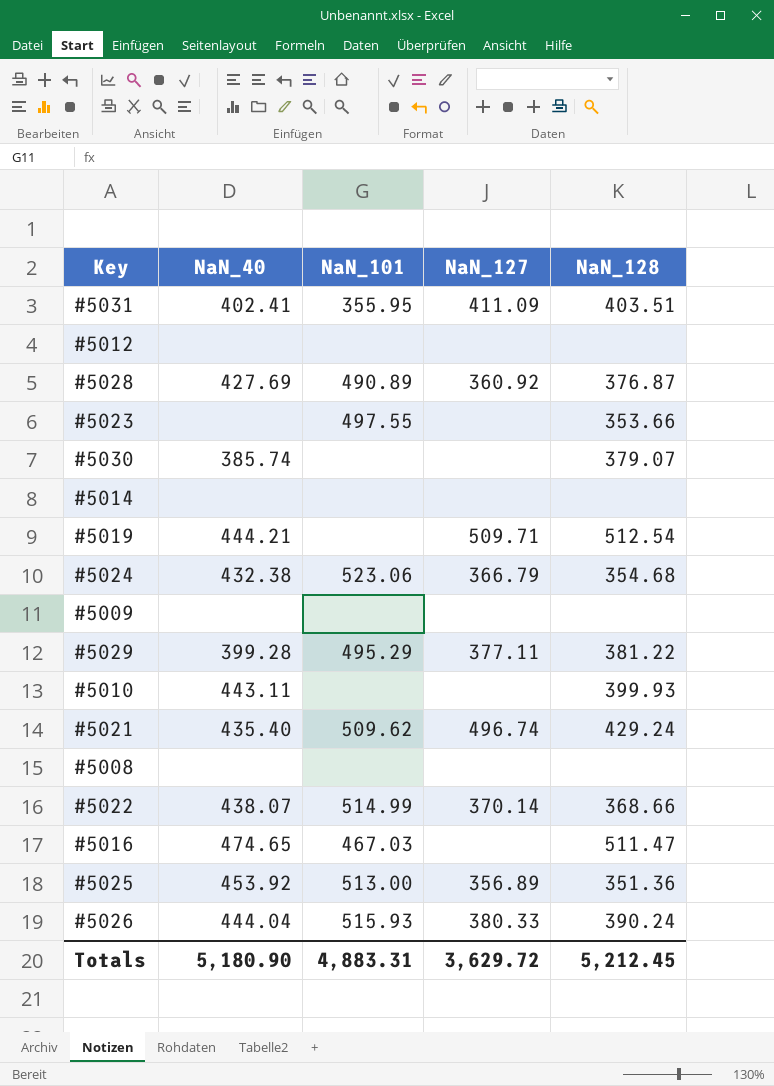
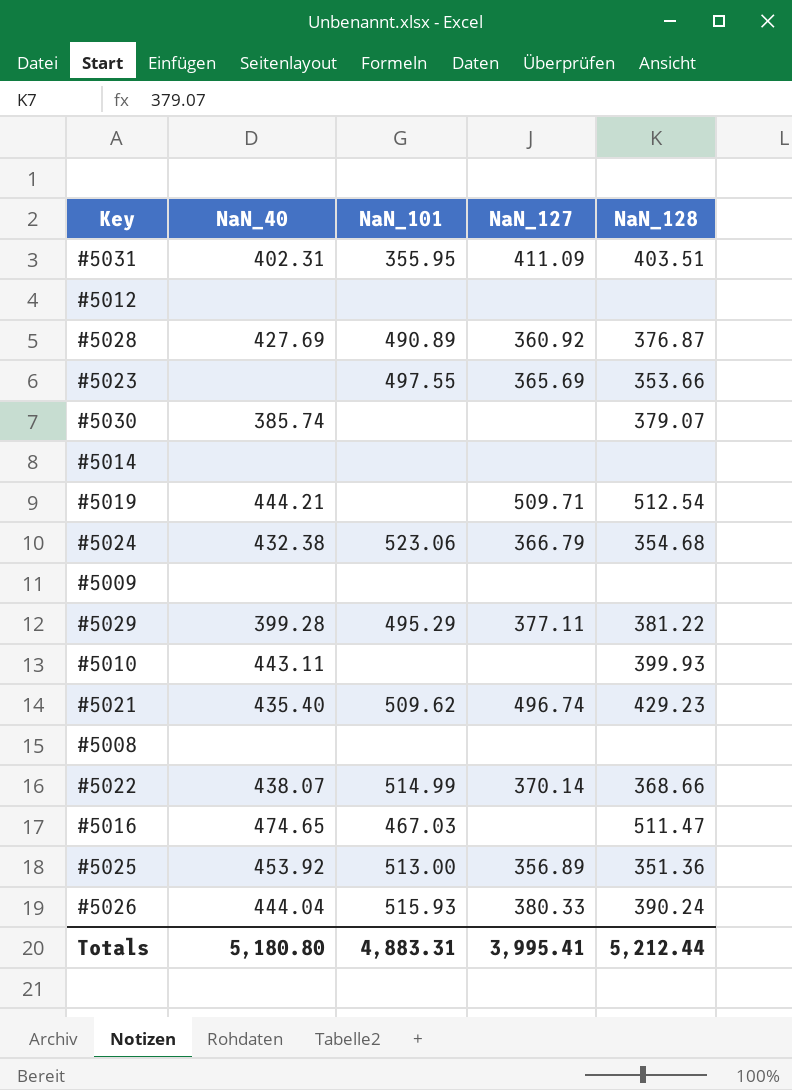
#5031 | NaN_40: 402.41 -> 402.31
#5023 | NaN_127: none -> 365.69
#5021 | NaN_128: 429.24 -> 429.23
Totals | NaN_40: 5,180.90 -> 5,180.80
Totals | NaN_127: 3,629.72 -> 3,995.41
Totals | NaN_128: 5,212.45 -> 5,212.44

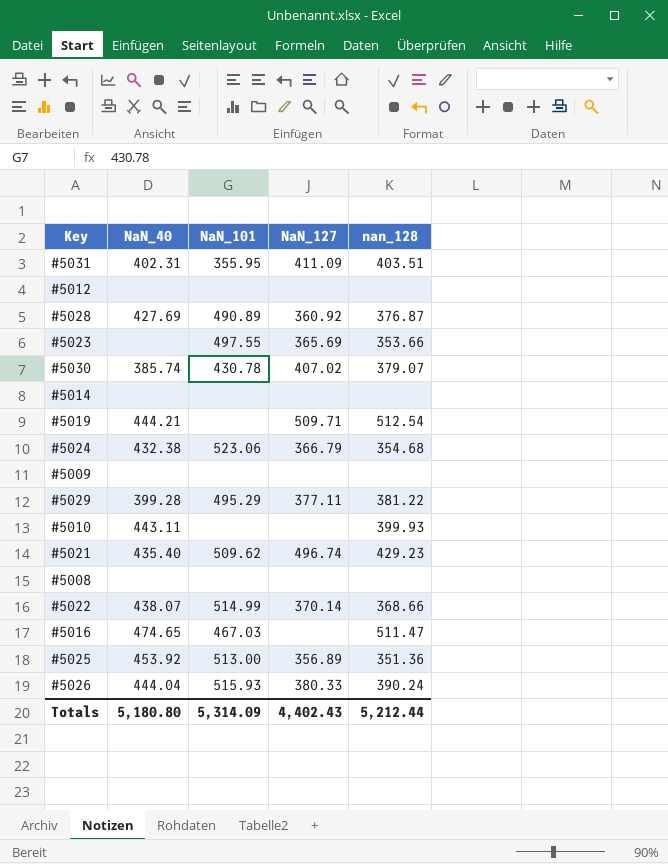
column name: NaN_128 -> nan_128
#5030 | NaN_101: none -> 430.78
#5030 | NaN_127: none -> 407.02
Totals | NaN_101: 4,883.31 -> 5,314.09
Totals | NaN_127: 3,995.41 -> 4,402.43

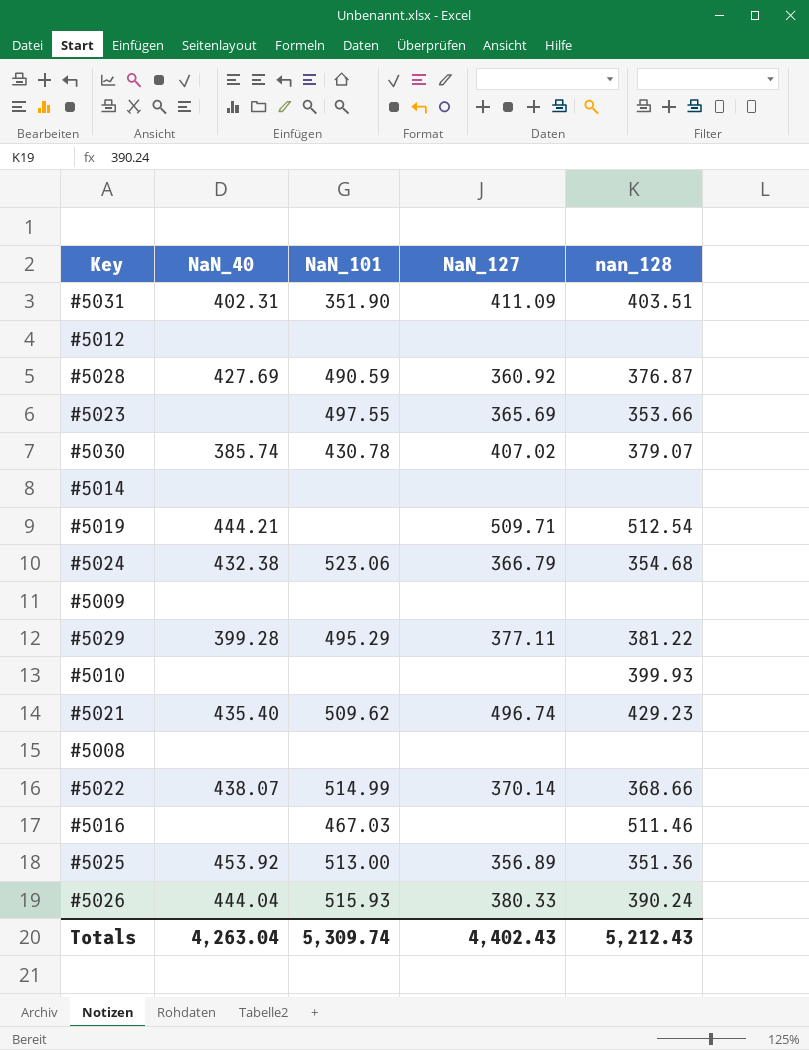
#5031 | NaN_101: 355.95 -> 351.90
#5028 | NaN_101: 490.89 -> 490.59
#5010 | NaN_40: 443.11 -> none
#5016 | NaN_40: 474.65 -> none
#5016 | nan_128: 511.47 -> 511.46
Totals | NaN_40: 5,180.80 -> 4,263.04
Totals | NaN_101: 5,314.09 -> 5,309.74
Totals | nan_128: 5,212.44 -> 5,212.43

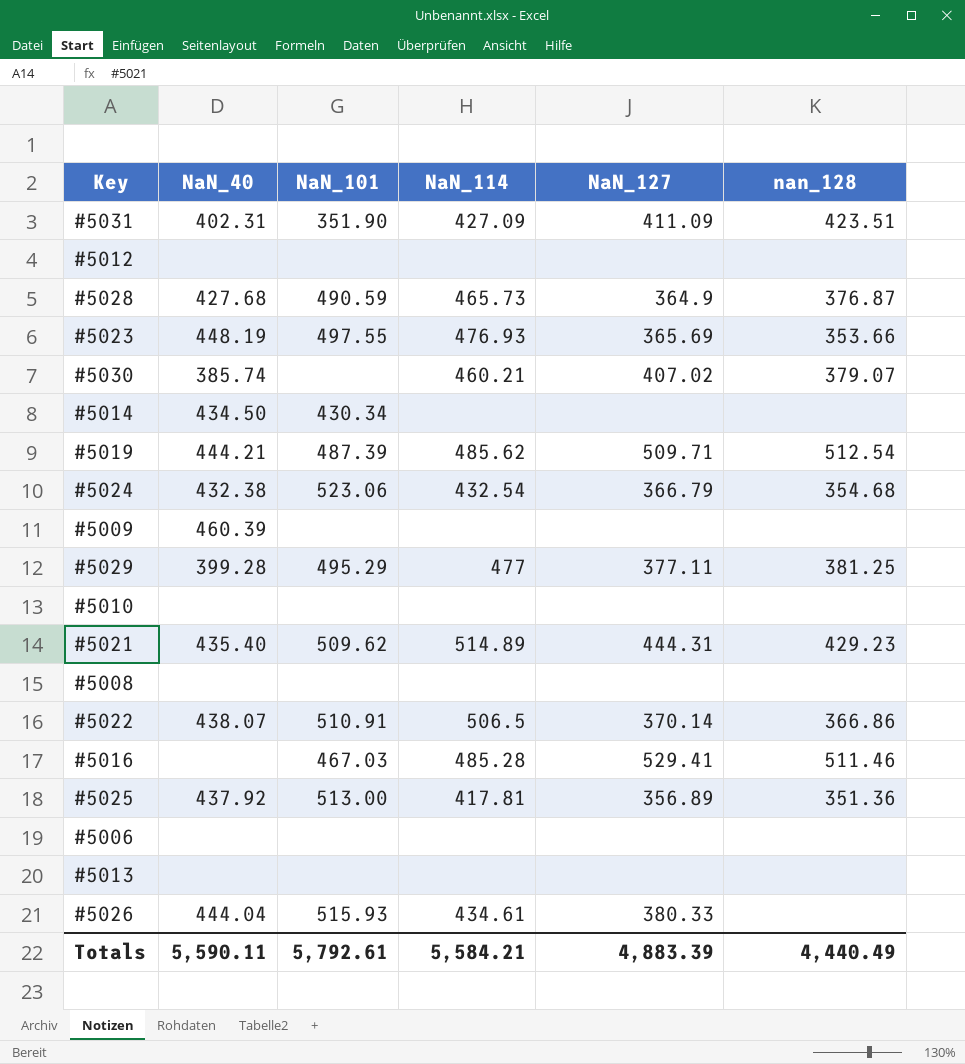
column NaN_114 | position: none -> 4
#5031 | nan_128: 403.51 -> 423.51
#5028 | NaN_40: 427.69 -> 427.68
#5028 | NaN_127: 360.92 -> 364.9
#5023 | NaN_40: none -> 448.19
#5030 | NaN_101: 430.78 -> none
#5014 | NaN_40: none -> 434.50
#5014 | NaN_101: none -> 430.34
#5019 | NaN_101: none -> 487.39
#5009 | NaN_40: none -> 460.39
#5029 | nan_128: 381.22 -> 381.25
#5010 | nan_128: 399.93 -> none
#5021 | NaN_127: 496.74 -> 444.31
#5022 | NaN_101: 514.99 -> 510.91
#5022 | nan_128: 368.66 -> 366.86
#5016 | NaN_127: none -> 529.41
#5025 | NaN_40: 453.92 -> 437.92
row #5006: none -> none | none | none | none | none
row #5013: none -> none | none | none | none | none
#5026 | nan_128: 390.24 -> none
Totals | NaN_40: 4,263.04 -> 5,590.11
Totals | NaN_101: 5,309.74 -> 5,792.61
Totals | NaN_127: 4,402.43 -> 4,883.39
Totals | nan_128: 5,212.43 -> 4,440.49

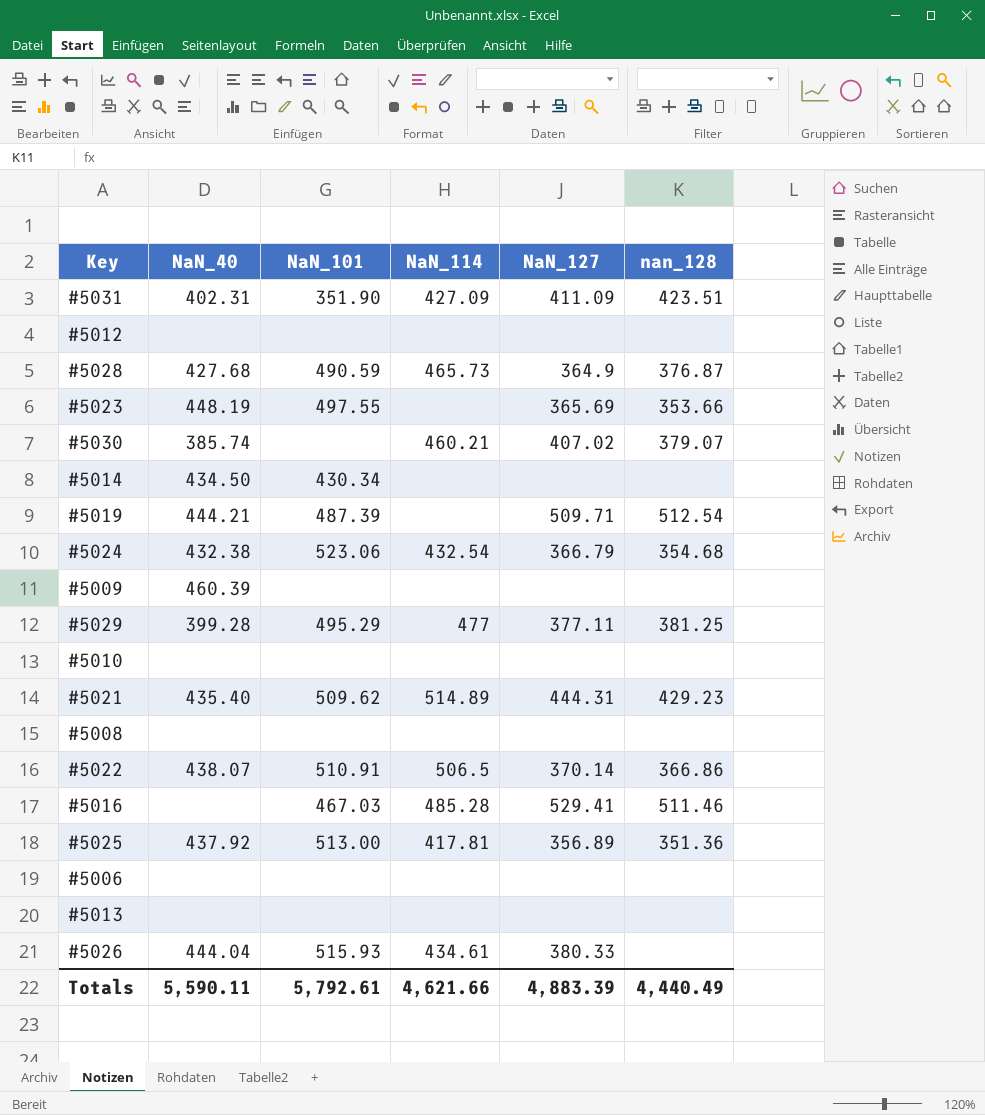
#5023 | NaN_114: 476.93 -> none
#5019 | NaN_114: 485.62 -> none
Totals | NaN_114: 5,584.21 -> 4,621.66

